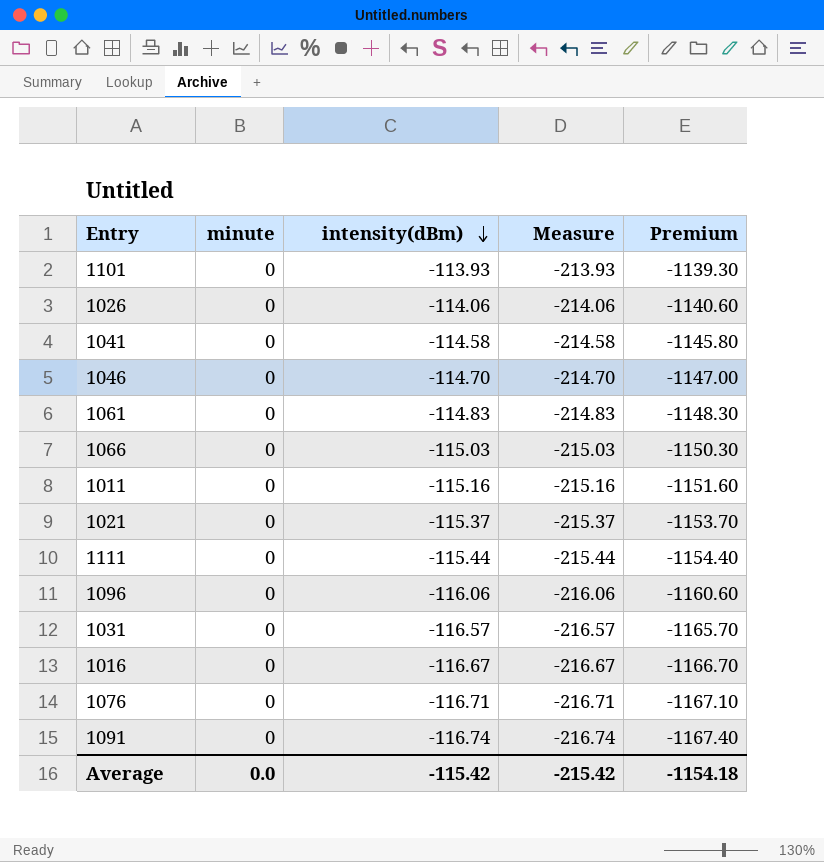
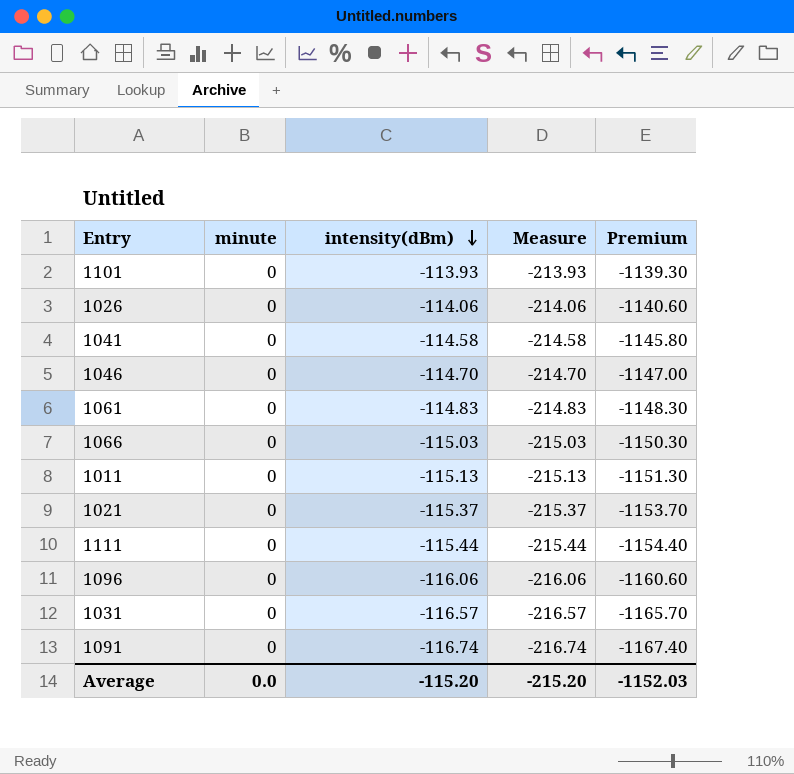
row 1016: 0 | -116.67 | -216.67 | -1166.70 -> none
row 1076: 0 | -116.71 | -216.71 | -1167.10 -> none
1011 | intensity(dBm): -115.16 -> -115.13
1011 | Measure: -215.16 -> -215.13
1011 | Premium: -1151.60 -> -1151.30
Average | intensity(dBm): -115.42 -> -115.20
Average | Measure: -215.42 -> -215.20
Average | Premium: -1154.18 -> -1152.03

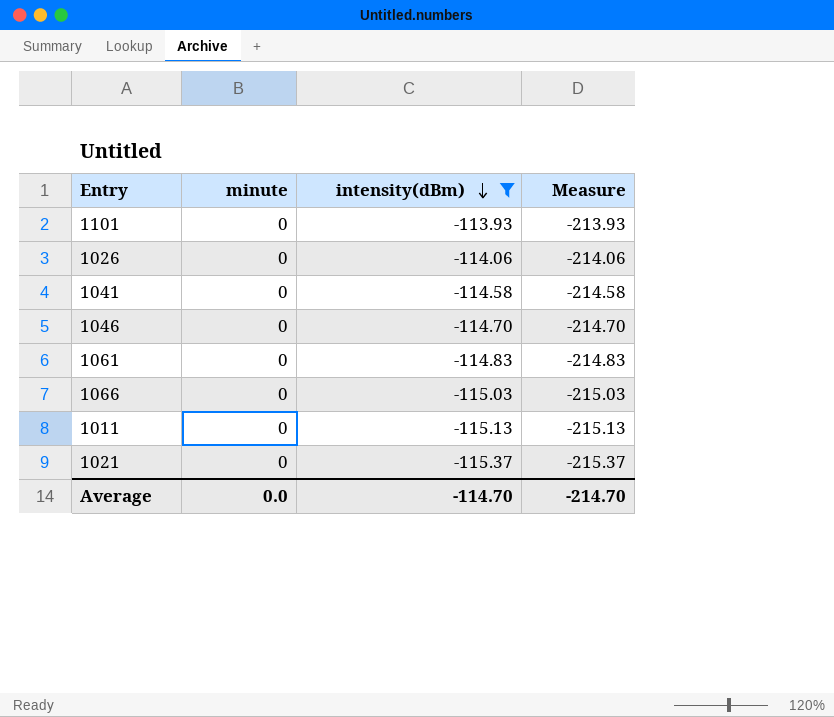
filter: none -> intensity(dBm) >= -115.37
column Premium | formula: [intensity(dBm)] * 10 -> none
Average | intensity(dBm): -115.20 -> -114.70
Average | Measure: -215.20 -> -214.70

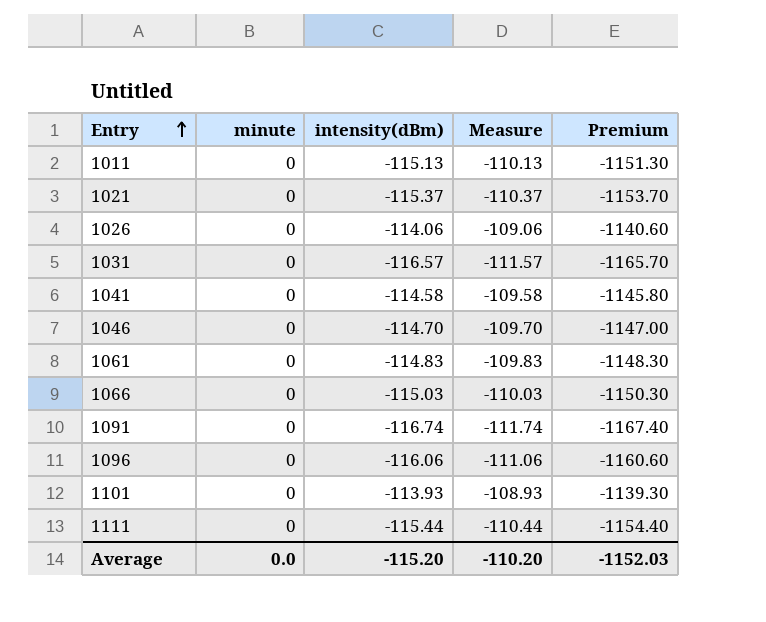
filter: intensity(dBm) >= -115.37 -> none
row order: intensity(dBm) descending -> Entry ascending
column Measure | formula: [intensity(dBm)] - 100 -> [intensity(dBm)] + 5
column Premium | formula: none -> [intensity(dBm)] * 10
Average | intensity(dBm): -114.70 -> -115.20
Average | Measure: -214.70 -> -110.20

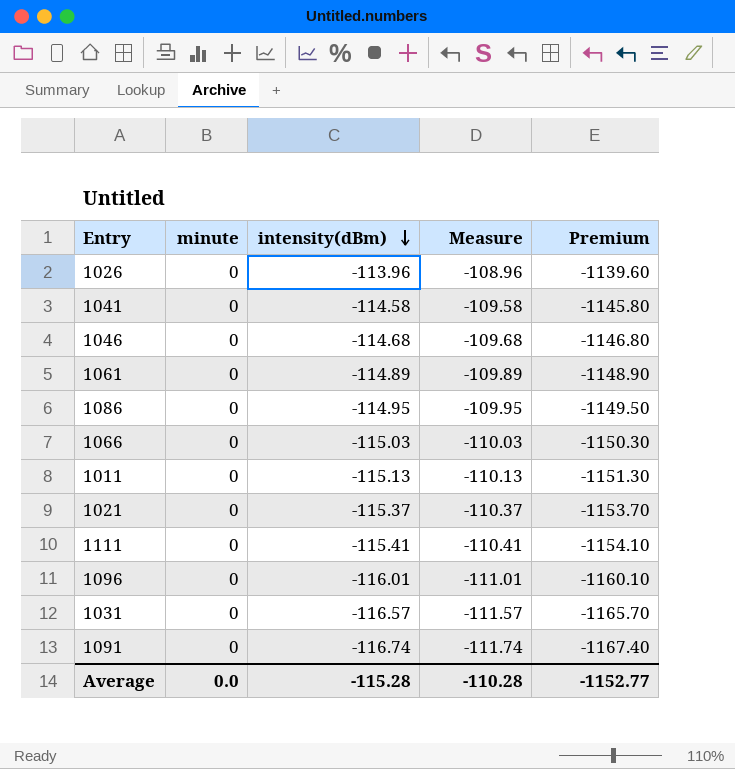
row order: Entry ascending -> intensity(dBm) descending
row 1101: 0 | -113.93 | -108.93 | -1139.30 -> none
1026 | intensity(dBm): -114.06 -> -113.96
1026 | Measure: -109.06 -> -108.96
1026 | Premium: -1140.60 -> -1139.60
1046 | intensity(dBm): -114.70 -> -114.68
1046 | Measure: -109.70 -> -109.68
1046 | Premium: -1147.00 -> -1146.80
1061 | intensity(dBm): -114.83 -> -114.89
1061 | Measure: -109.83 -> -109.89
1061 | Premium: -1148.30 -> -1148.90
row 1086: none -> 0 | -114.95 | -109.95 | -1149.50
1111 | intensity(dBm): -115.44 -> -115.41
1111 | Measure: -110.44 -> -110.41
1111 | Premium: -1154.40 -> -1154.10
1096 | intensity(dBm): -116.06 -> -116.01
1096 | Measure: -111.06 -> -111.01
1096 | Premium: -1160.60 -> -1160.10
Average | intensity(dBm): -115.20 -> -115.28
Average | Measure: -110.20 -> -110.28
Average | Premium: -1152.03 -> -1152.77

